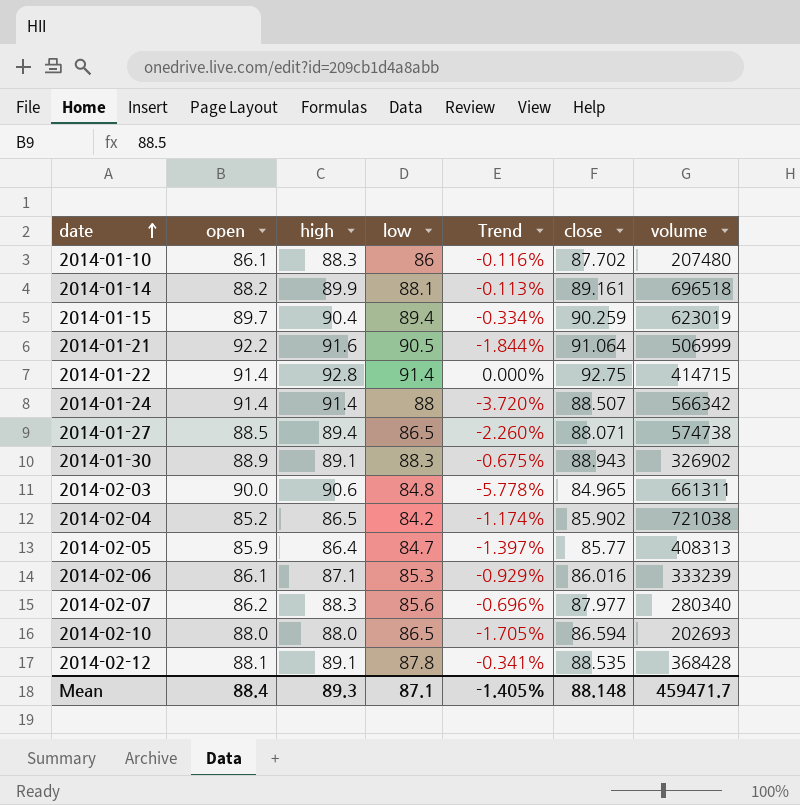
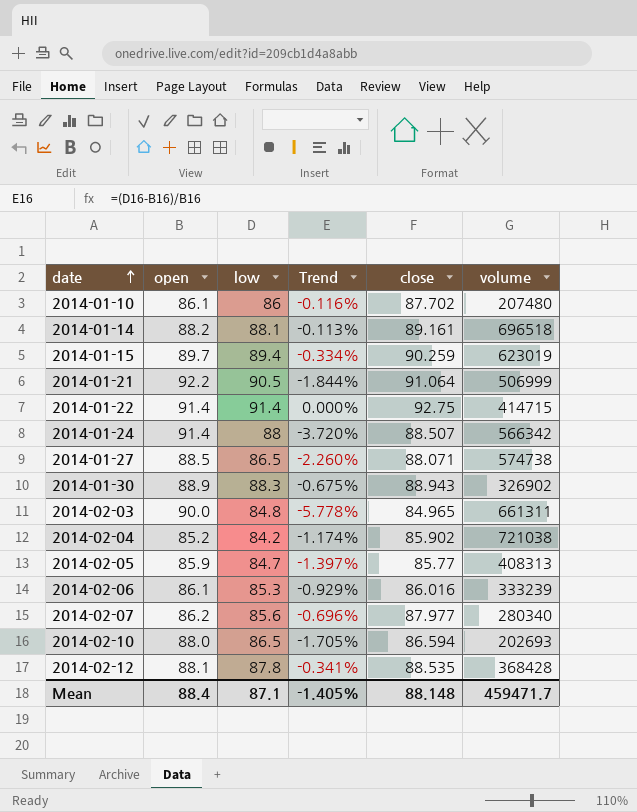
column high | position: 3 -> none

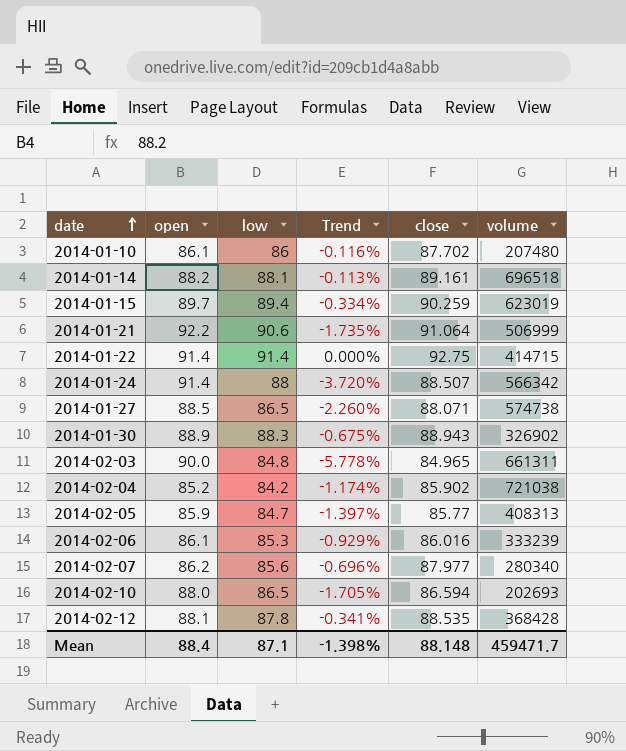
2014-01-21 | low: 90.5 -> 90.6
2014-01-21 | Trend: -1.844% -> -1.735%
Mean | Trend: -1.405% -> -1.398%

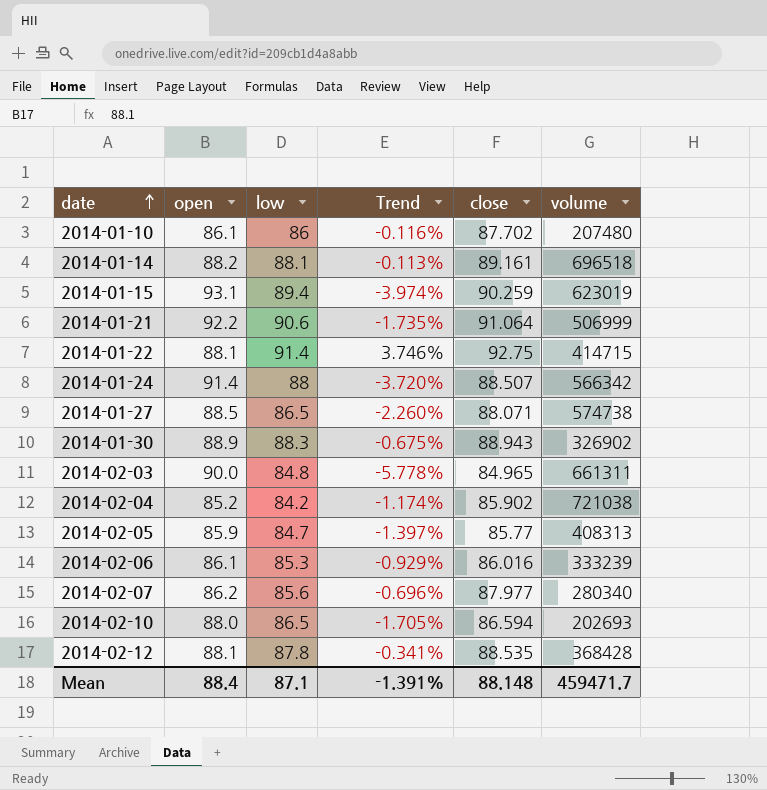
2014-01-15 | open: 89.7 -> 93.1
2014-01-15 | Trend: -0.334% -> -3.974%
2014-01-22 | open: 91.4 -> 88.1
2014-01-22 | Trend: 0.000% -> 3.746%
Mean | Trend: -1.398% -> -1.391%

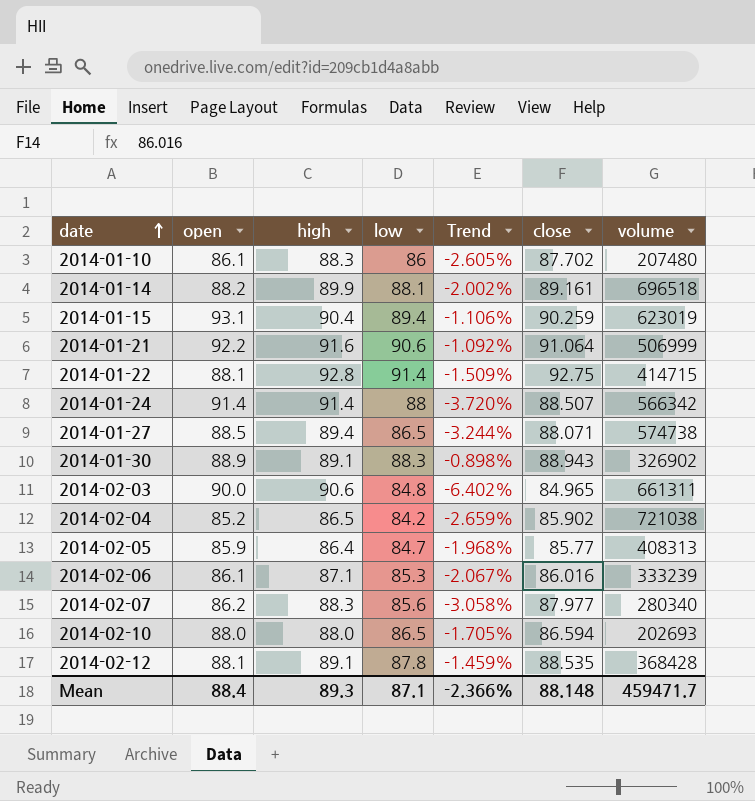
column high | position: none -> 3
column Trend | formula: ([low] - [open]) / [open] -> ([low] - [high]) / [high]
Mean | Trend: -1.391% -> -2.366%

